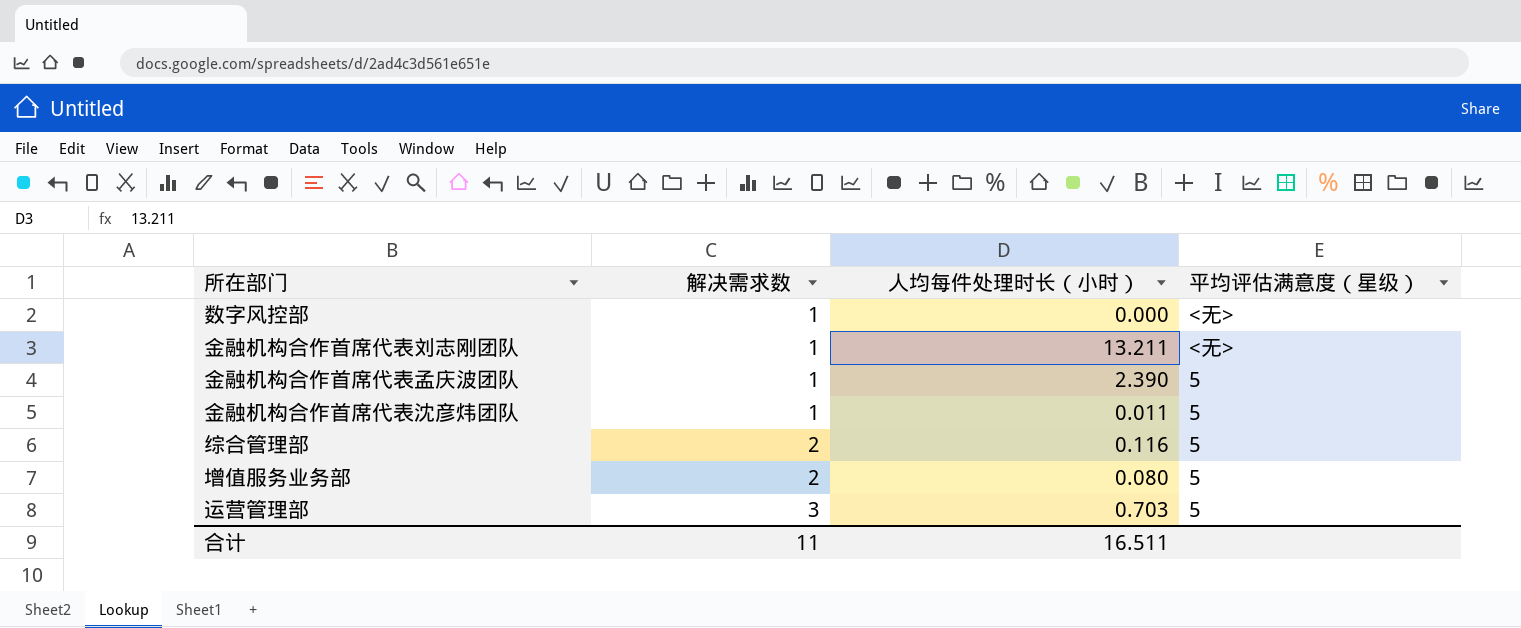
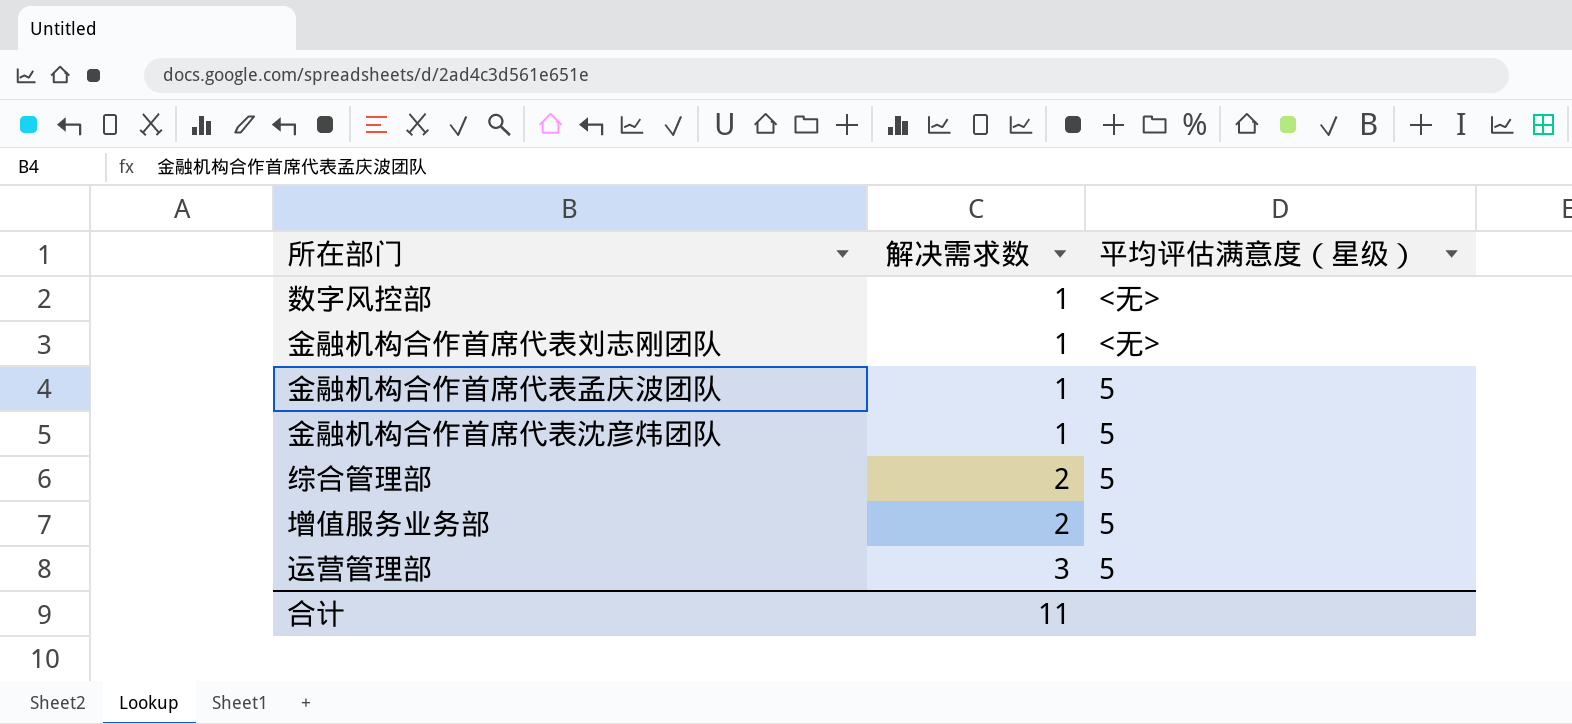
column 人均每件处理时长（小时） | position: 3 -> none

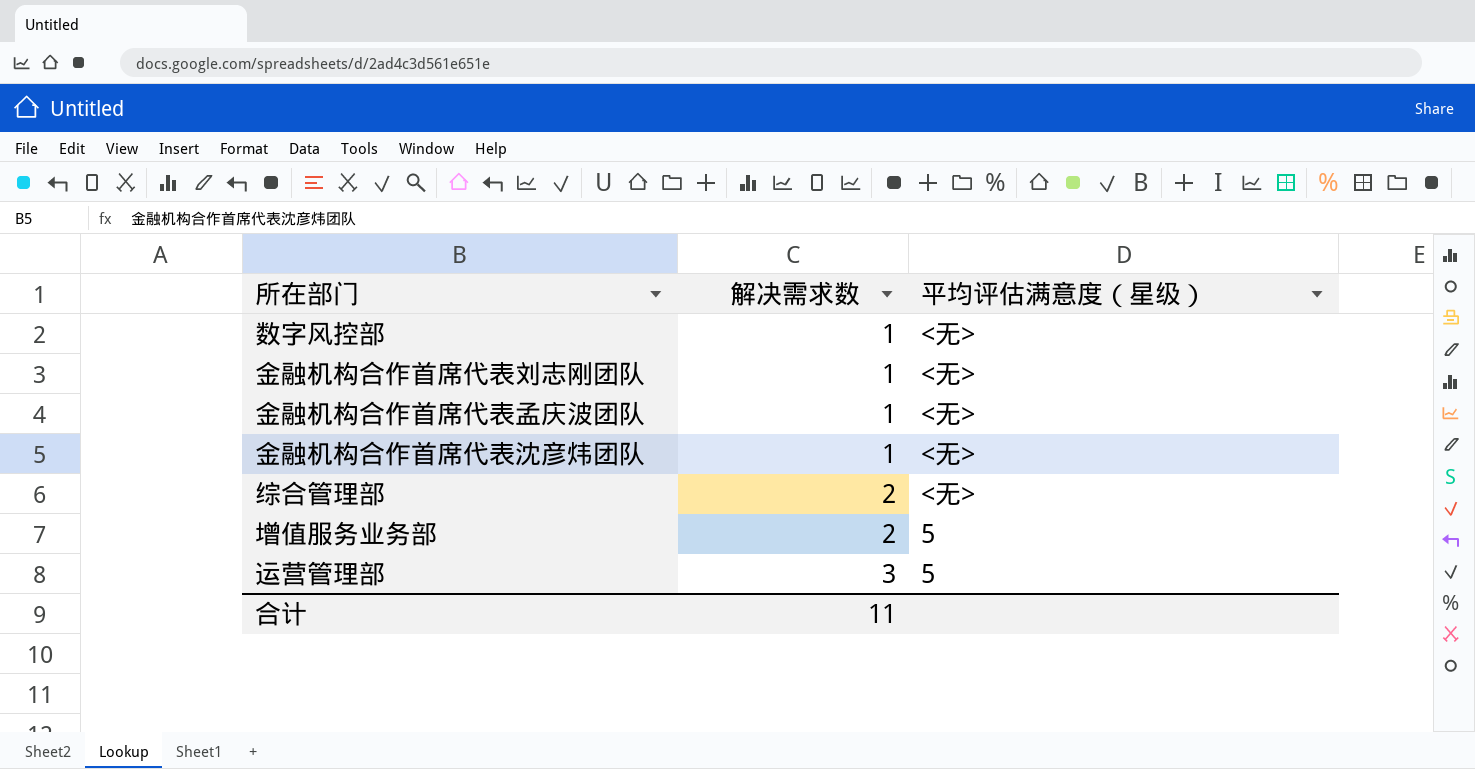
金融机构合作首席代表孟庆波团队 | 平均评估满意度（星级）: 5 -> <无>
金融机构合作首席代表沈彦炜团队 | 平均评估满意度（星级）: 5 -> <无>
综合管理部 | 平均评估满意度（星级）: 5 -> <无>

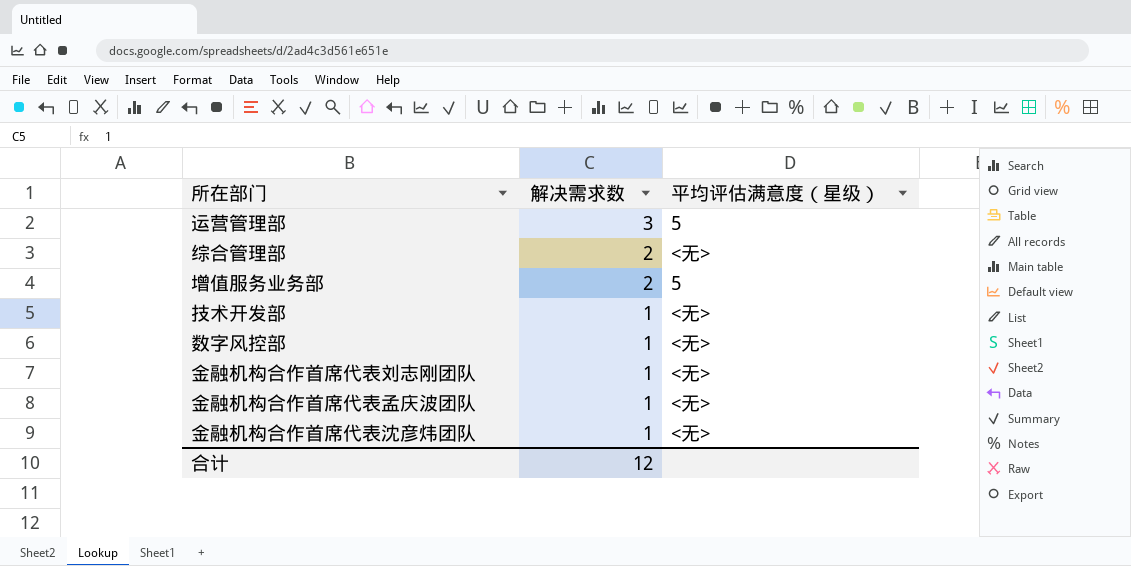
row order: 解决需求数 ascending -> 解决需求数 descending
row 技术开发部: none -> 1 | <无>
合计 | 解决需求数: 11 -> 12

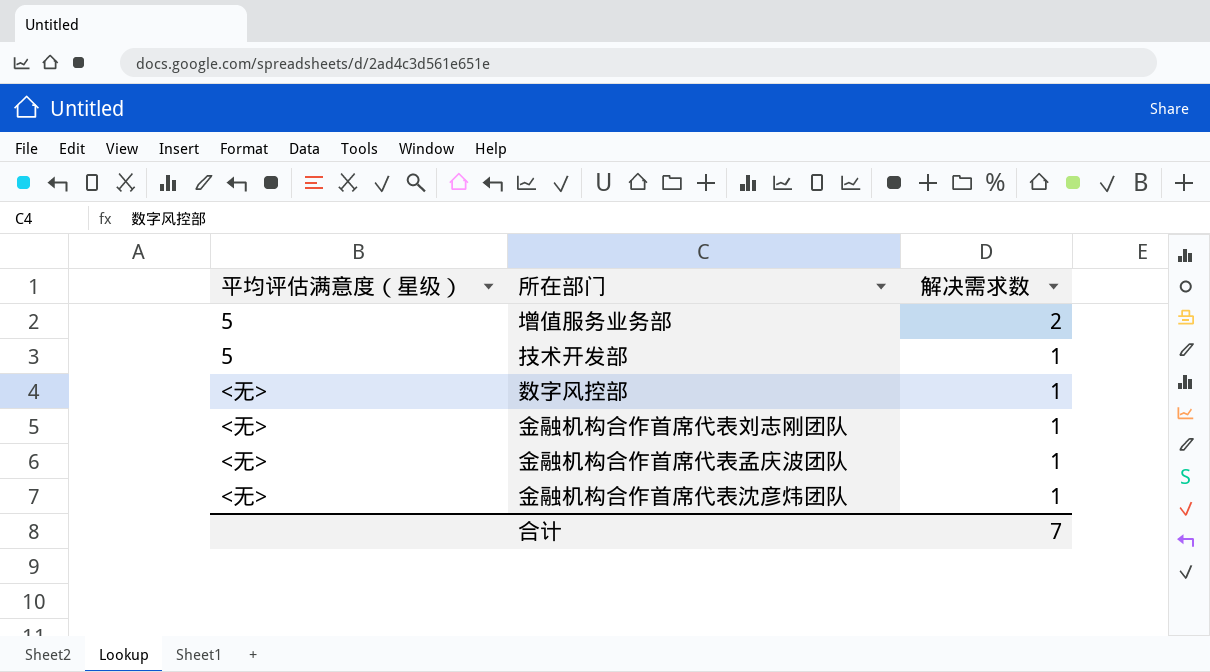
column 平均评估满意度（星级） | position: 3 -> 1
row 运营管理部: 3 | 5 -> none
row 综合管理部: 2 | <无> -> none
技术开发部 | 平均评估满意度（星级）: <无> -> 5
合计 | 解决需求数: 12 -> 7

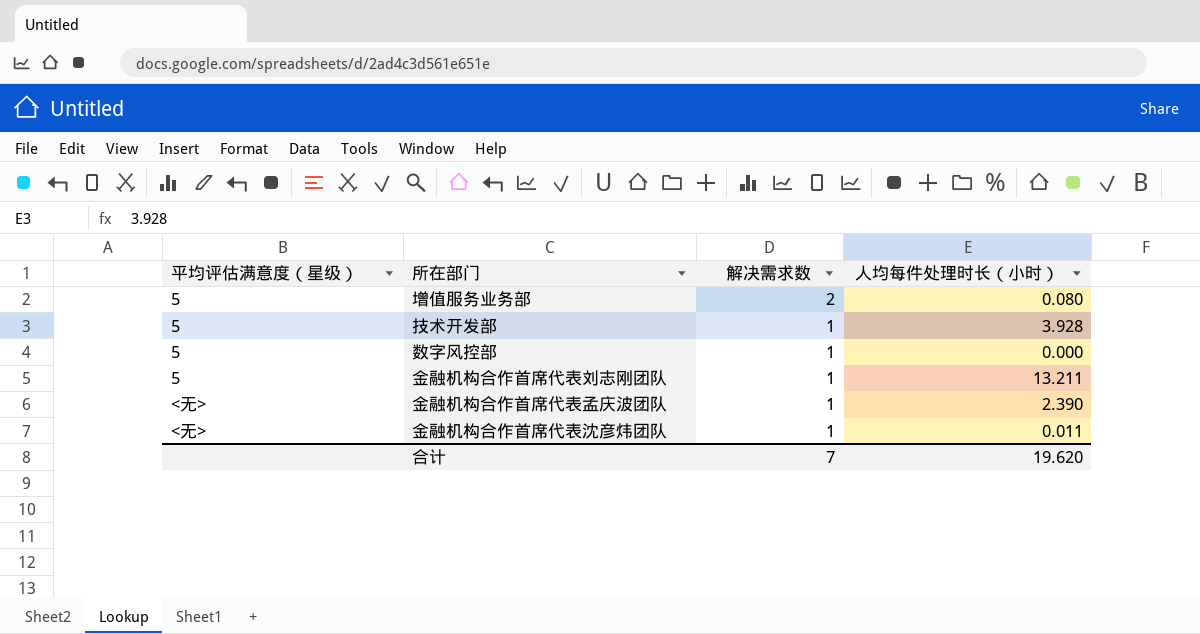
column 人均每件处理时长（小时） | position: none -> 4
数字风控部 | 平均评估满意度（星级）: <无> -> 5
金融机构合作首席代表刘志刚团队 | 平均评估满意度（星级）: <无> -> 5

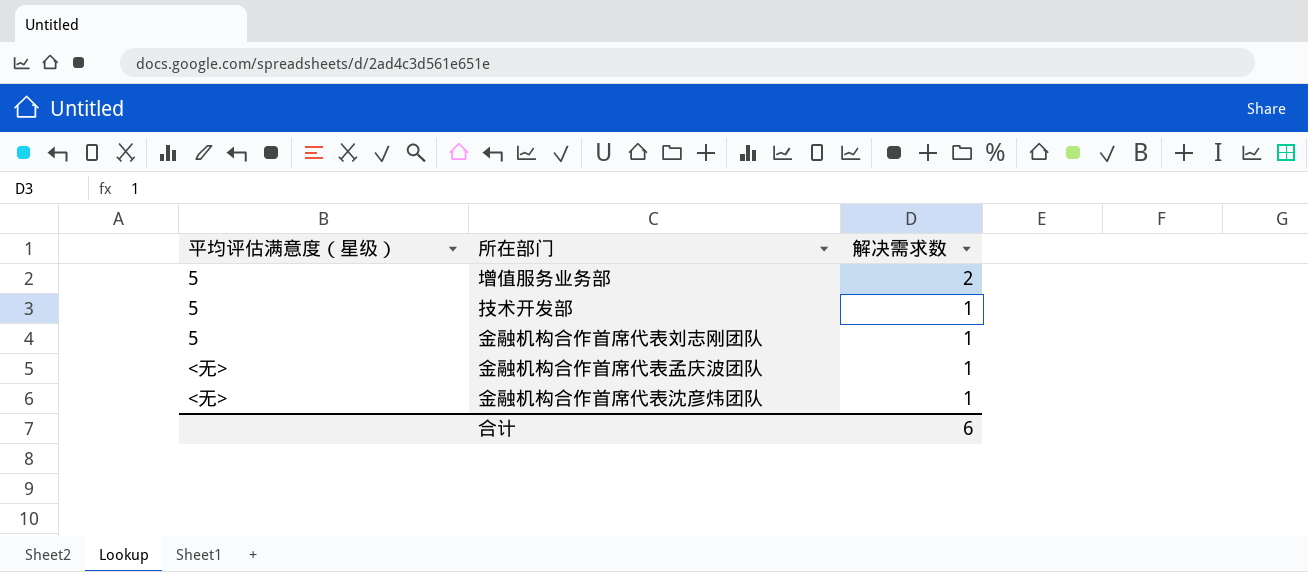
column 人均每件处理时长（小时） | position: 4 -> none
row 数字风控部: 5 | 1 | 0.000 -> none
合计 | 解决需求数: 7 -> 6

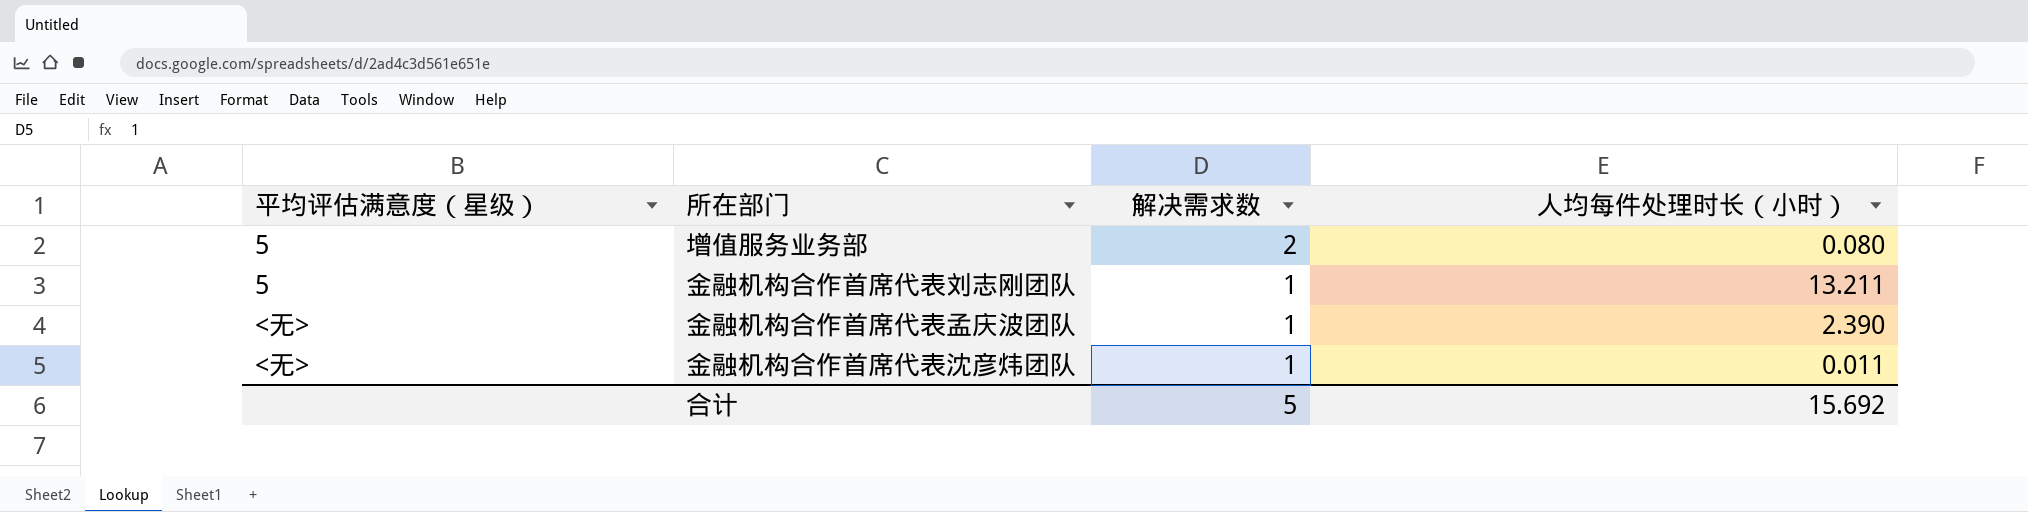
column 人均每件处理时长（小时） | position: none -> 4
row 技术开发部: 5 | 1 -> none
合计 | 解决需求数: 6 -> 5

